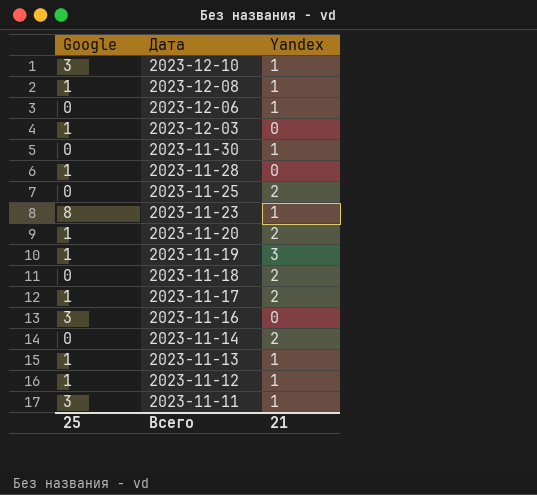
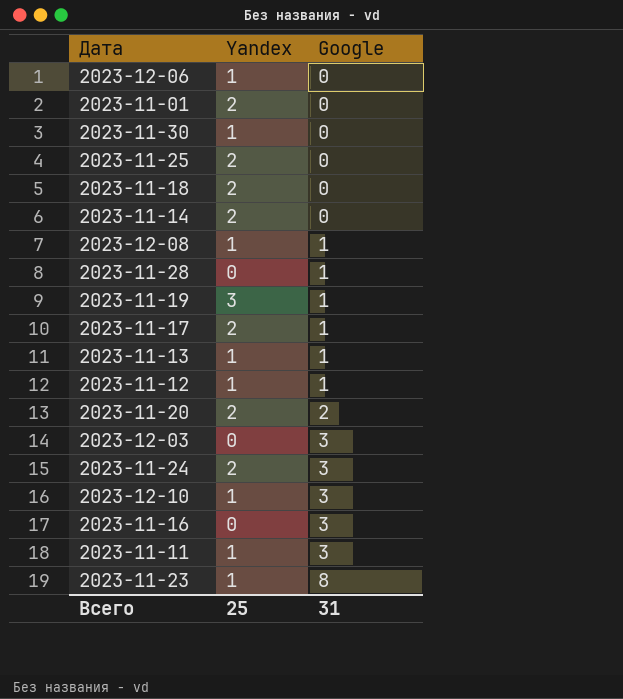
row order: Дата descending -> Google ascending
column Google | position: 1 -> 3
row 2023-11-01: none -> 2 | 0
2023-11-20 | Google: 1 -> 2
2023-12-03 | Google: 1 -> 3
row 2023-11-24: none -> 2 | 3
Всего | Yandex: 21 -> 25
Всего | Google: 25 -> 31

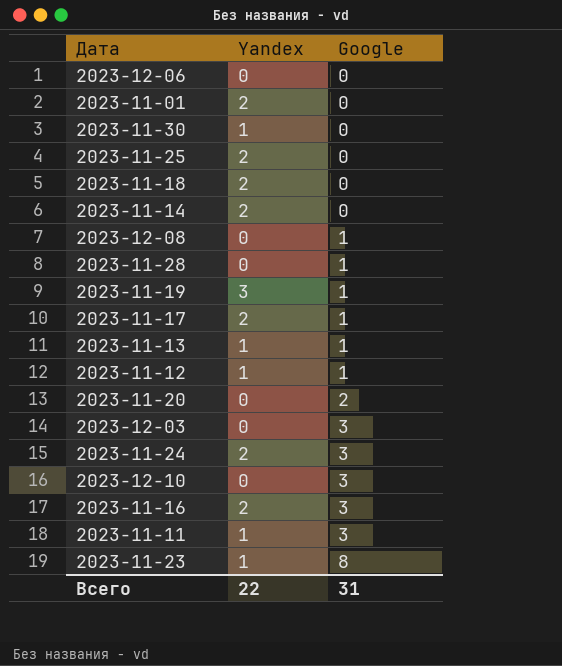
2023-12-06 | Yandex: 1 -> 0
2023-12-08 | Yandex: 1 -> 0
2023-11-20 | Yandex: 2 -> 0
2023-12-10 | Yandex: 1 -> 0
2023-11-16 | Yandex: 0 -> 2
Всего | Yandex: 25 -> 22

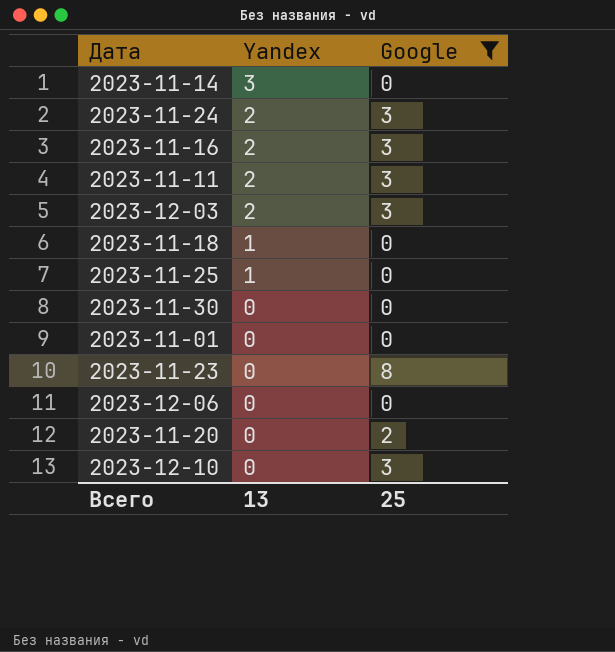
filter: none -> Google != 1
row order: Google ascending -> Yandex descending
2023-11-14 | Yandex: 2 -> 3
2023-11-11 | Yandex: 1 -> 2
2023-12-03 | Yandex: 0 -> 2
2023-11-18 | Yandex: 2 -> 1
2023-11-25 | Yandex: 2 -> 1
2023-11-30 | Yandex: 1 -> 0
2023-11-01 | Yandex: 2 -> 0
2023-11-23 | Yandex: 1 -> 0
Всего | Yandex: 22 -> 13
Всего | Google: 31 -> 25

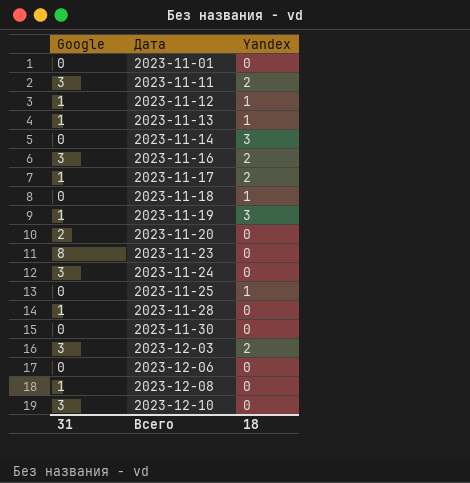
filter: Google != 1 -> none
row order: Yandex descending -> Дата ascending
column Google | position: 3 -> 1
2023-11-24 | Yandex: 2 -> 0
Всего | Google: 25 -> 31
Всего | Yandex: 13 -> 18

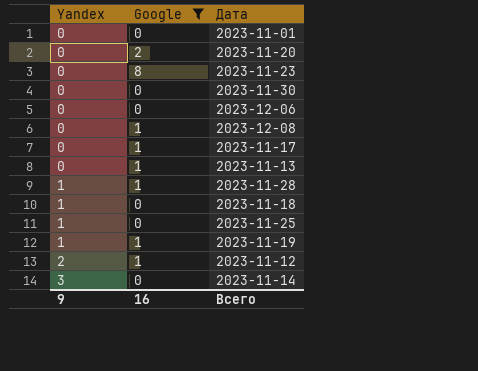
filter: none -> Google != 3
row order: Дата ascending -> Yandex ascending
column Yandex | position: 3 -> 1
2023-11-17 | Yandex: 2 -> 0
2023-11-13 | Yandex: 1 -> 0
2023-11-28 | Yandex: 0 -> 1
2023-11-19 | Yandex: 3 -> 1
2023-11-12 | Yandex: 1 -> 2
Всего | Yandex: 18 -> 9
Всего | Google: 31 -> 16

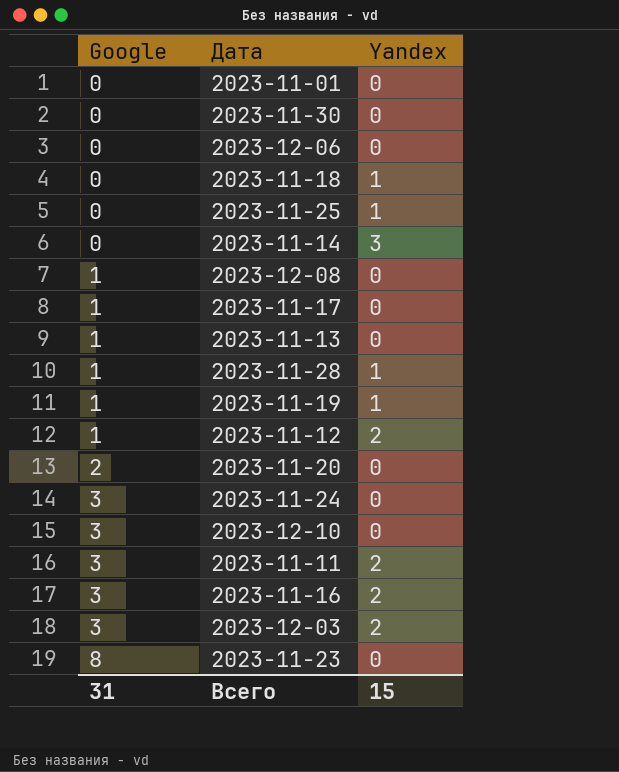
filter: Google != 3 -> none
row order: Yandex ascending -> Google ascending
column Yandex | position: 1 -> 3
Всего | Google: 16 -> 31
Всего | Yandex: 9 -> 15

